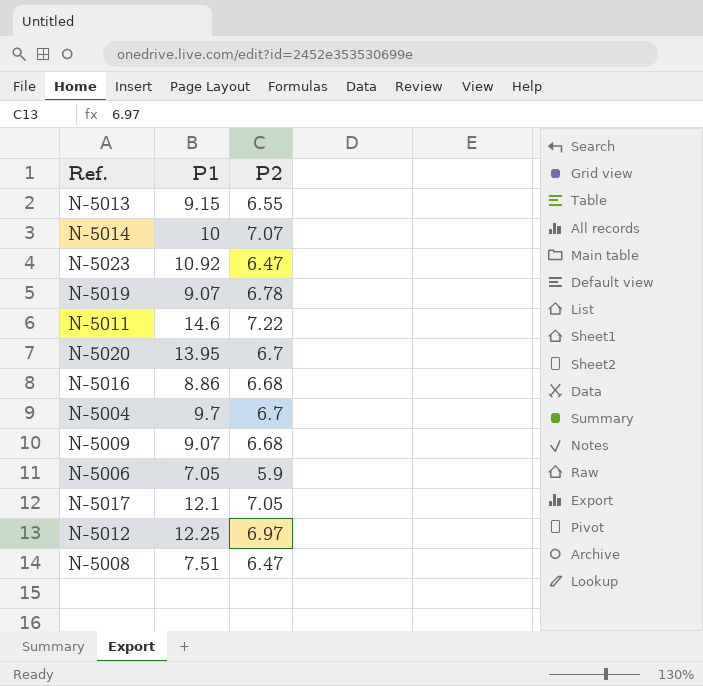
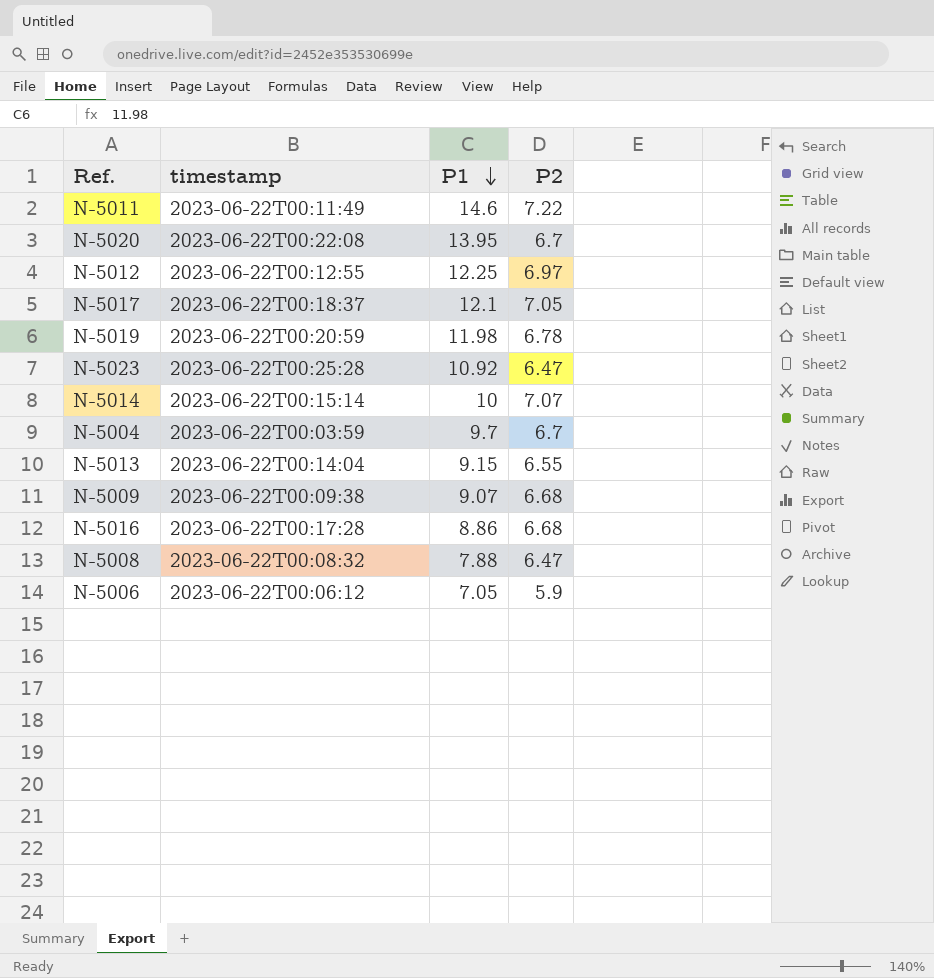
row order: none -> P1 descending
column timestamp | position: none -> 2
N-5019 | P1: 9.07 -> 11.98
N-5008 | P1: 7.51 -> 7.88

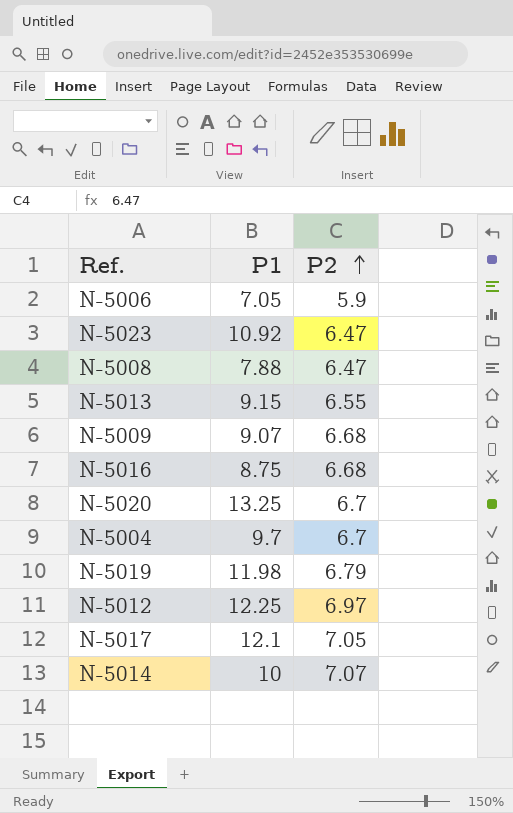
row order: P1 descending -> P2 ascending
column timestamp | position: 2 -> none
row N-5011: 2023-06-22T00:11:49 | 14.6 | 7.22 -> none
N-5016 | P1: 8.86 -> 8.75
N-5020 | P1: 13.95 -> 13.25
N-5019 | P2: 6.78 -> 6.79

